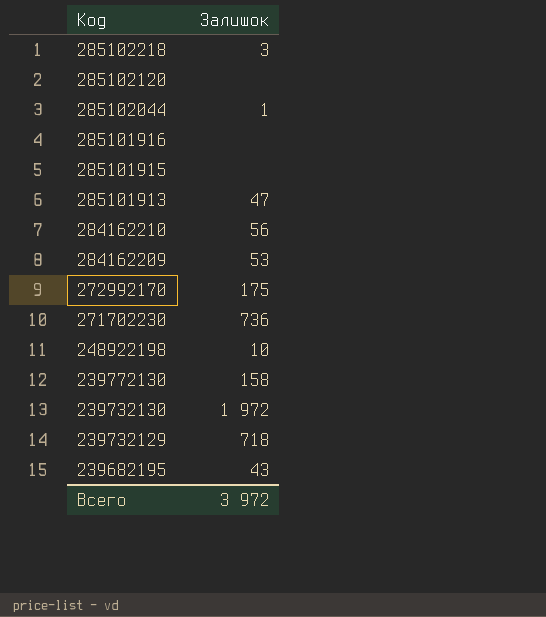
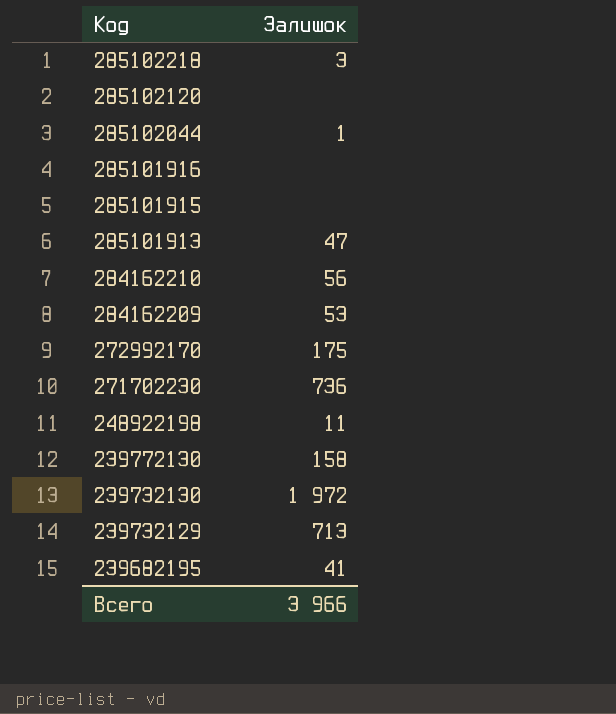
248922198 | Залишок: 10 -> 11
239732129 | Залишок: 718 -> 713
239682195 | Залишок: 43 -> 41
Всего | Залишок: 3 972 -> 3 966

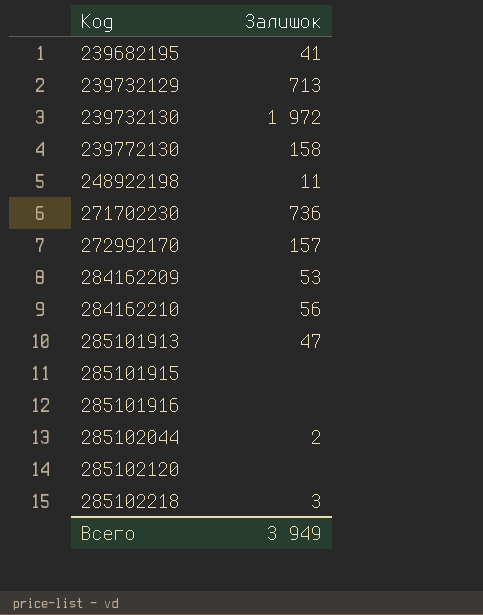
row order: Код descending -> Код ascending
272992170 | Залишок: 175 -> 157
285102044 | Залишок: 1 -> 2
Всего | Залишок: 3 966 -> 3 949

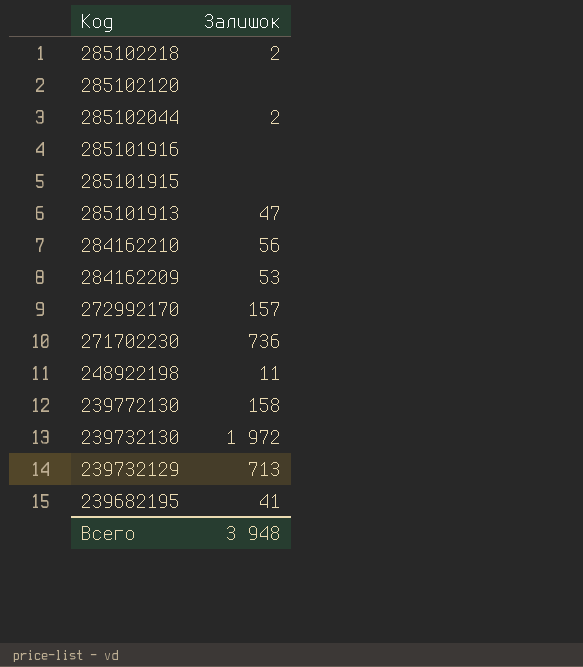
row order: Код ascending -> Код descending
285102218 | Залишок: 3 -> 2
Всего | Залишок: 3 949 -> 3 948

